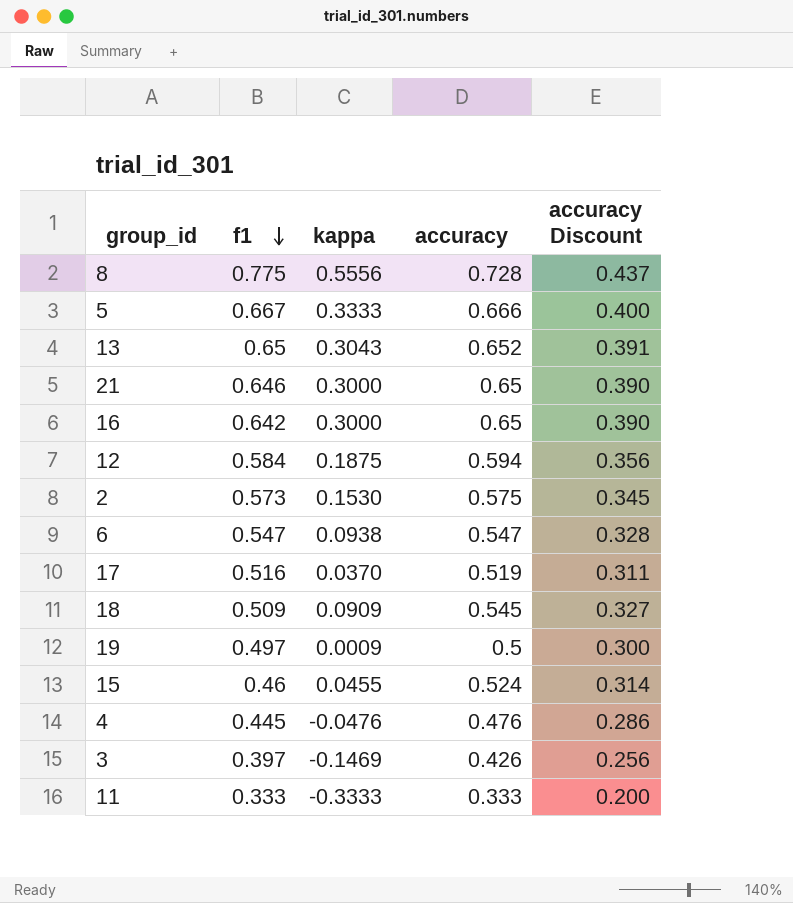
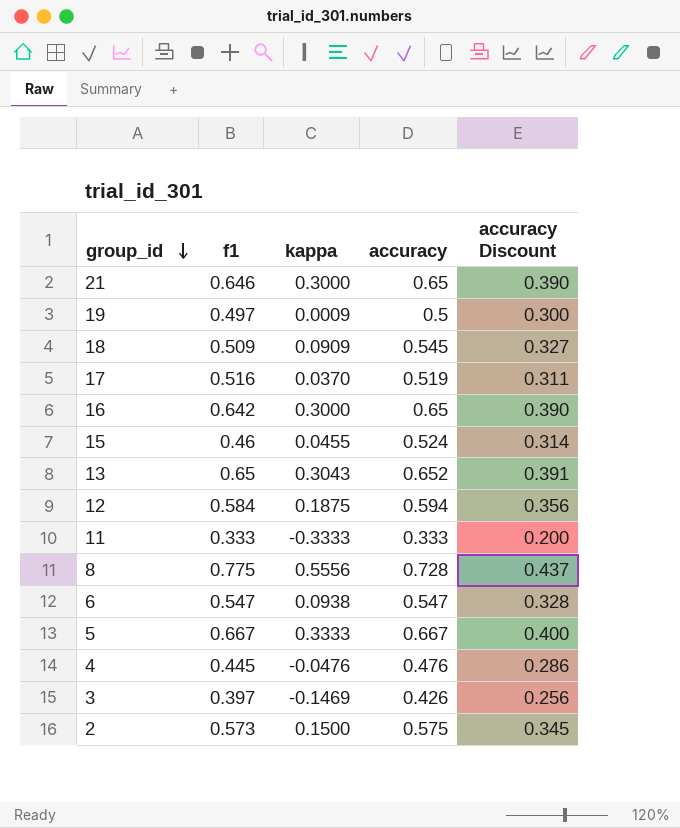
row order: f1 descending -> group_id descending
5 | accuracy: 0.666 -> 0.667
2 | kappa: 0.1530 -> 0.1500

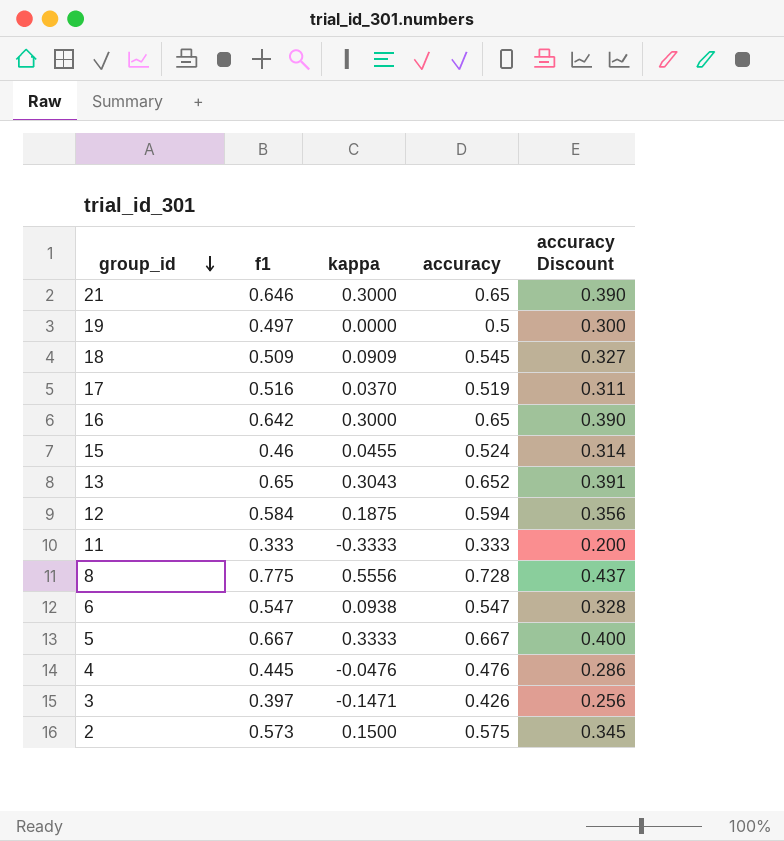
19 | kappa: 0.0009 -> 0.0000
3 | kappa: -0.1469 -> -0.1471

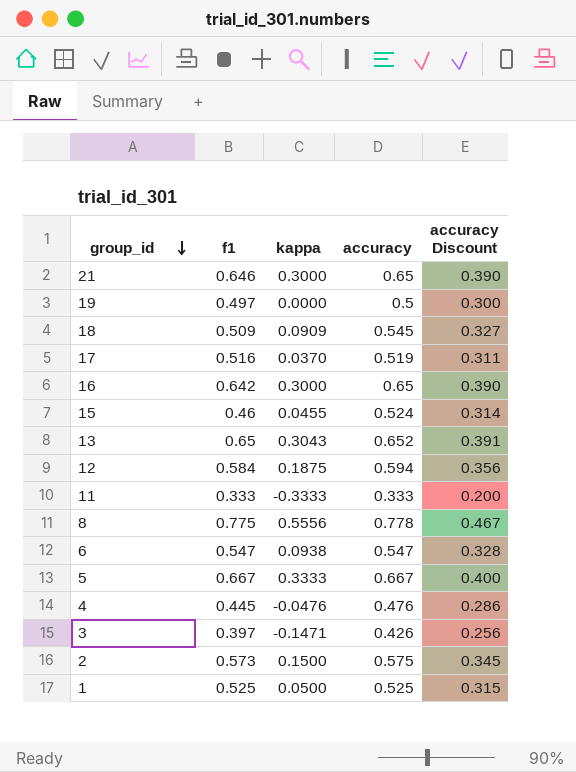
8 | accuracy: 0.728 -> 0.778
8 | accuracy Discount: 0.437 -> 0.467
row 1: none -> 0.525 | 0.0500 | 0.525 | 0.315

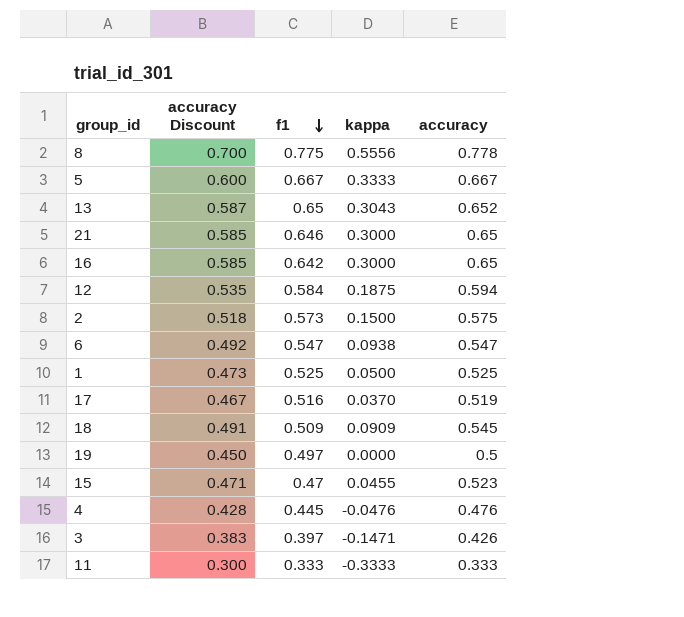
row order: group_id descending -> f1 descending
column accuracy Discount | formula: [accuracy] * 0.6 -> [accuracy] * 0.9
column accuracy Discount | position: 5 -> 2
15 | f1: 0.46 -> 0.47
15 | accuracy: 0.524 -> 0.523

